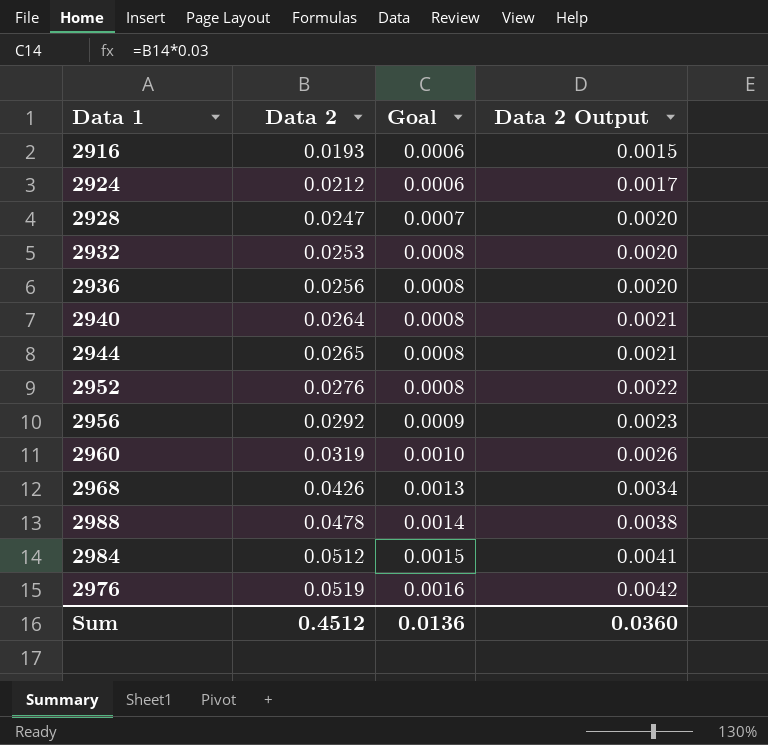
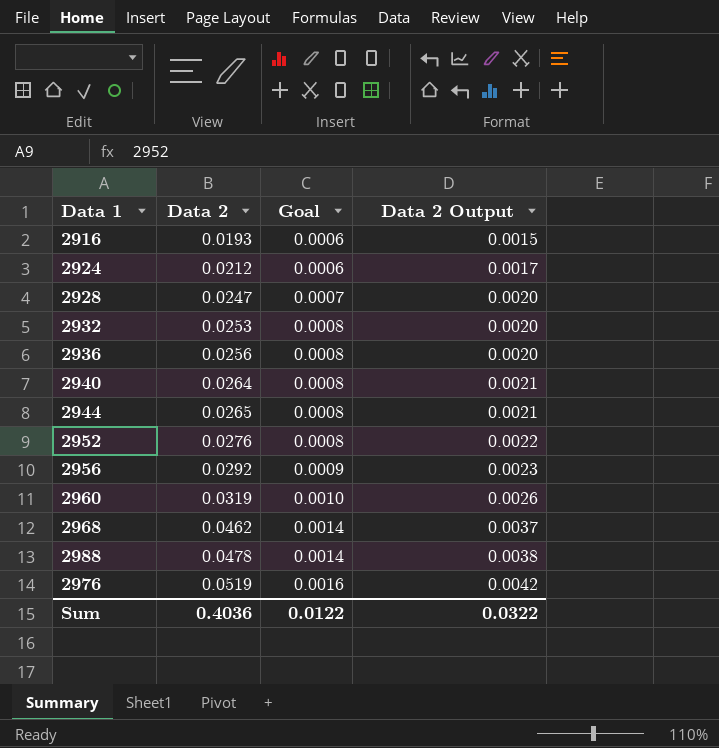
row 2984: 0.0512 | 0.0015 | 0.0041 -> none
2968 | Data 2: 0.0426 -> 0.0462
2968 | Goal: 0.0013 -> 0.0014
2968 | Data 2 Output: 0.0034 -> 0.0037
Sum | Data 2: 0.4512 -> 0.4036
Sum | Goal: 0.0136 -> 0.0122
Sum | Data 2 Output: 0.0360 -> 0.0322

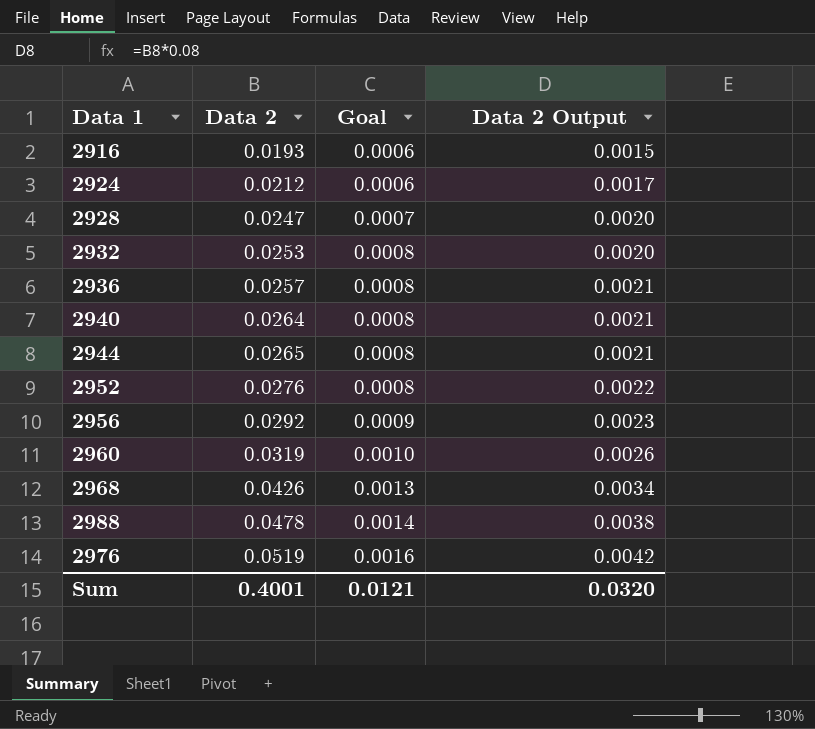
2936 | Data 2: 0.0256 -> 0.0257
2936 | Data 2 Output: 0.0020 -> 0.0021
2968 | Data 2: 0.0462 -> 0.0426
2968 | Goal: 0.0014 -> 0.0013
2968 | Data 2 Output: 0.0037 -> 0.0034
Sum | Data 2: 0.4036 -> 0.4001
Sum | Goal: 0.0122 -> 0.0121
Sum | Data 2 Output: 0.0322 -> 0.0320

